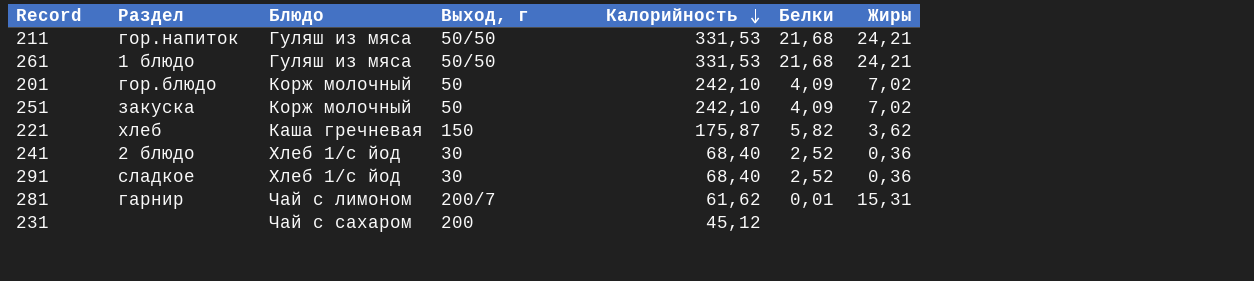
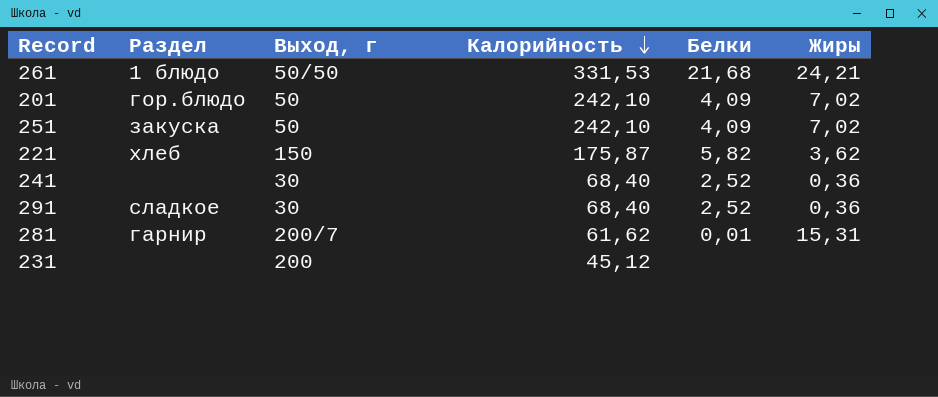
column Блюдо | position: 3 -> none
row 211: гор.напиток | Гуляш из мяса | 50/50 | 331,53 | 21,68 | 24,21 -> none
241 | Раздел: 2 блюдо -> none

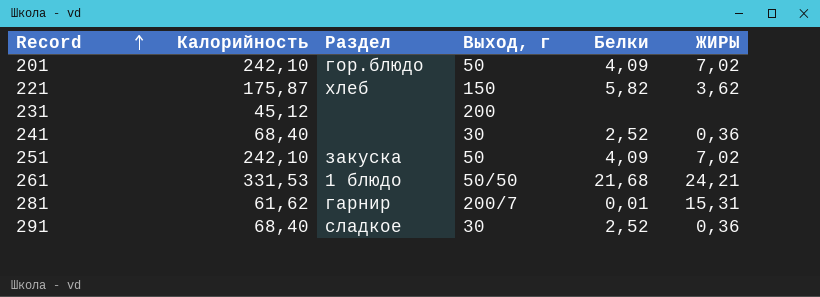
row order: Калорийность descending -> Record ascending
column Калорийность | position: 4 -> 2
column name: Жиры -> ЖИРЫ

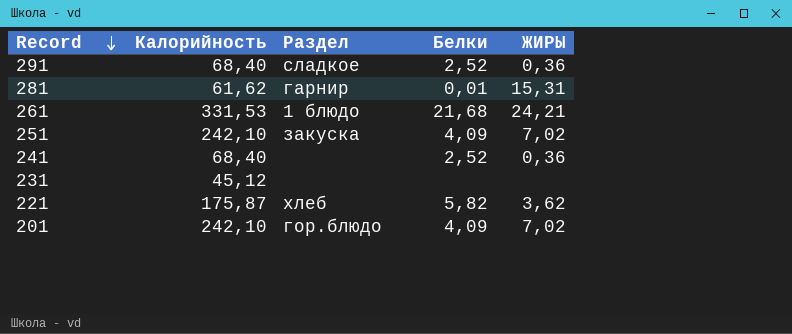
row order: Record ascending -> Record descending
column Выход, г | position: 4 -> none

